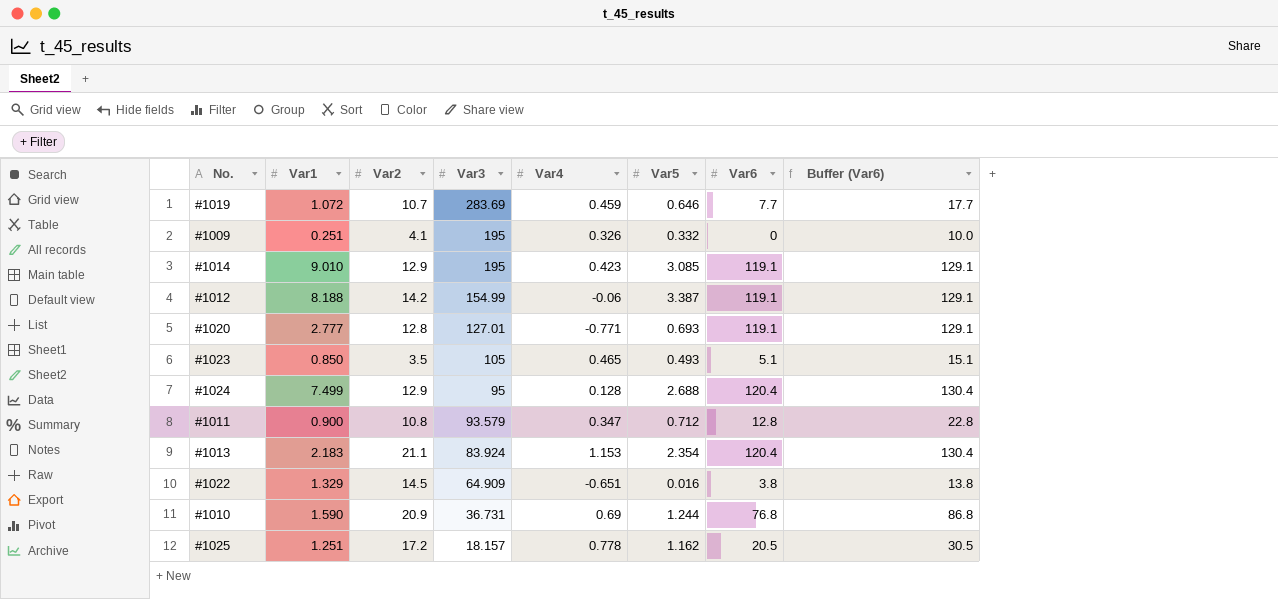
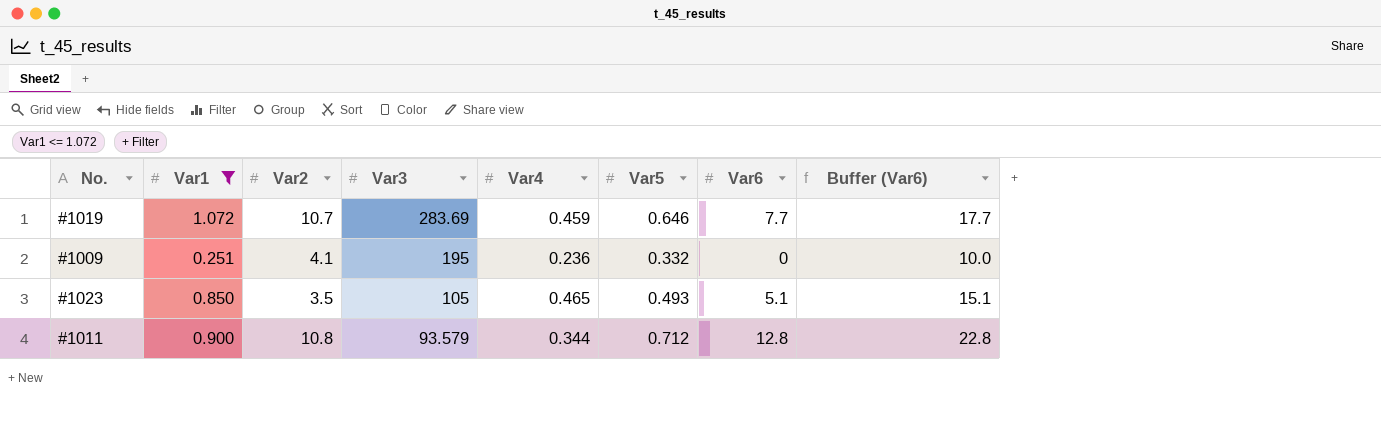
filter: none -> Var1 <= 1.072
#1009 | Var4: 0.326 -> 0.236
#1011 | Var4: 0.347 -> 0.344

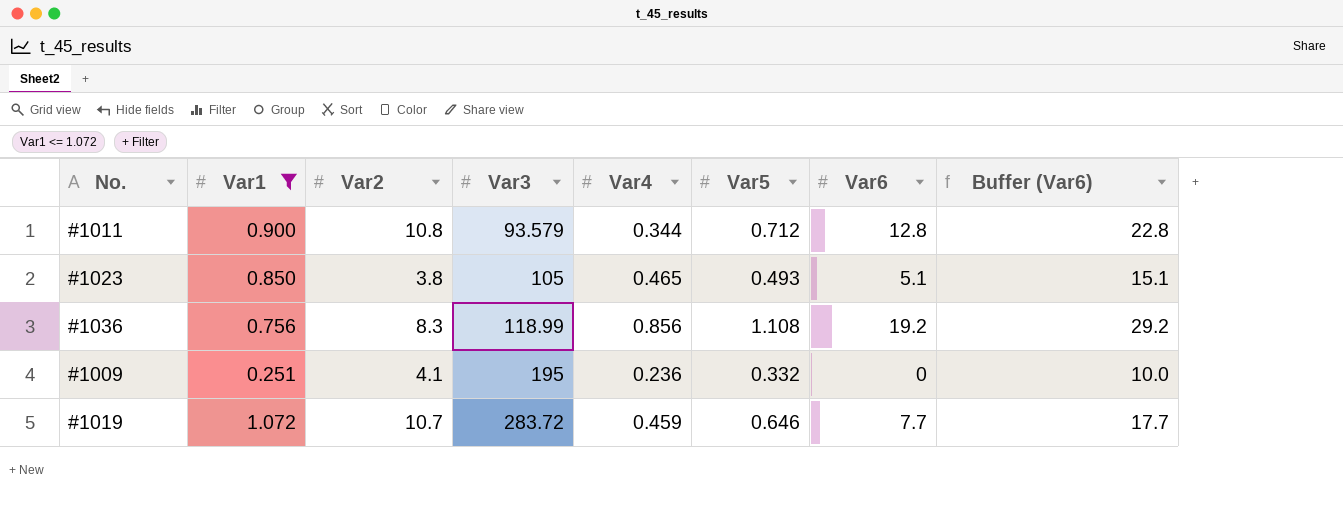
row order: Var3 descending -> Var3 ascending
#1023 | Var2: 3.5 -> 3.8
row #1036: none -> 0.756 | 8.3 | 118.99 | 0.856 | 1.108 | 19.2 | 29.2
#1019 | Var3: 283.69 -> 283.72

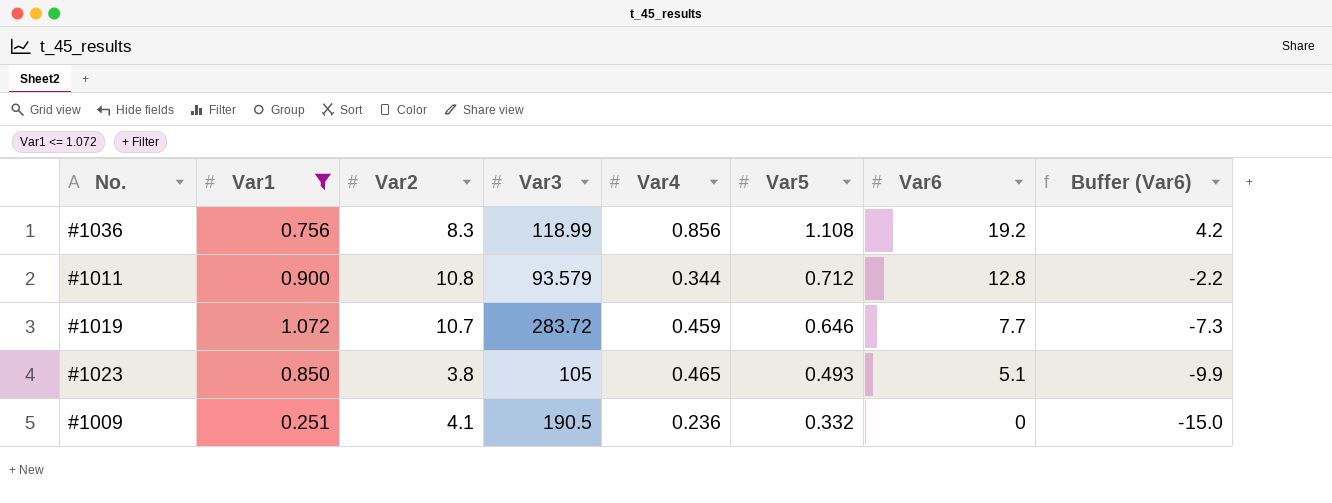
row order: Var3 ascending -> Var5 descending
column Buffer (Var6) | formula: [Var6] + 10 -> [Var6] - 15
#1009 | Var3: 195 -> 190.5

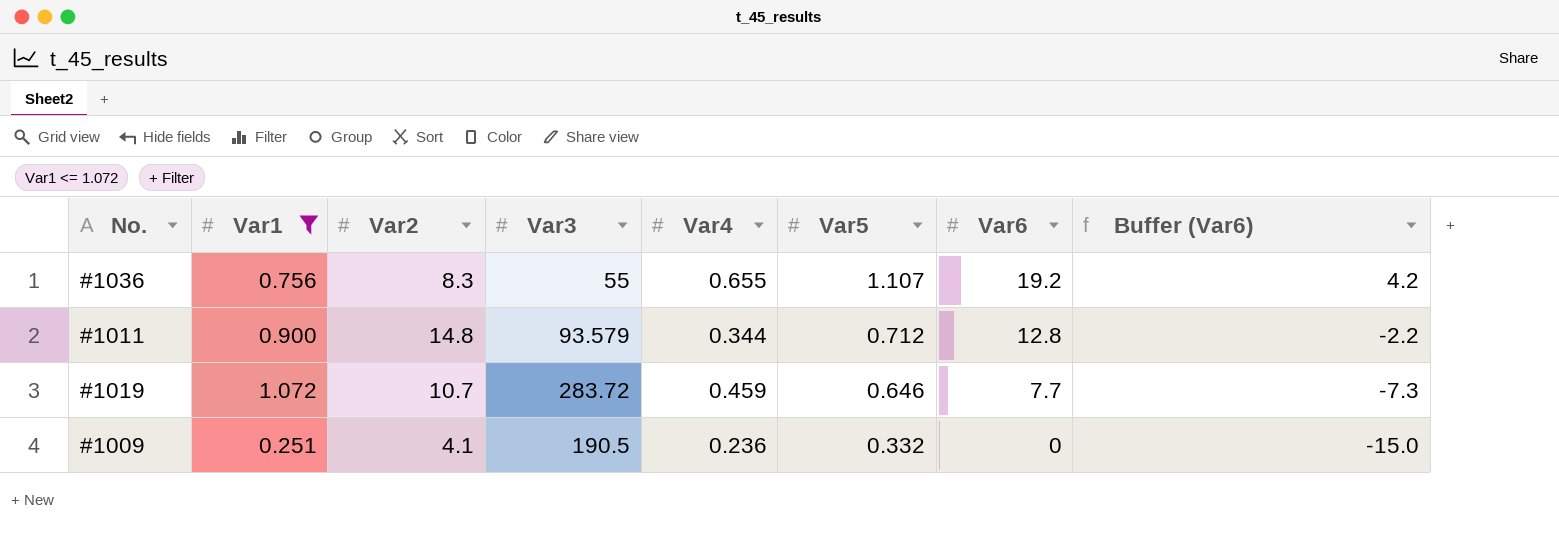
row #1023: 0.850 | 3.8 | 105 | 0.465 | 0.493 | 5.1 | -9.9 -> none
#1036 | Var3: 118.99 -> 55
#1036 | Var4: 0.856 -> 0.655
#1036 | Var5: 1.108 -> 1.107
#1011 | Var2: 10.8 -> 14.8

